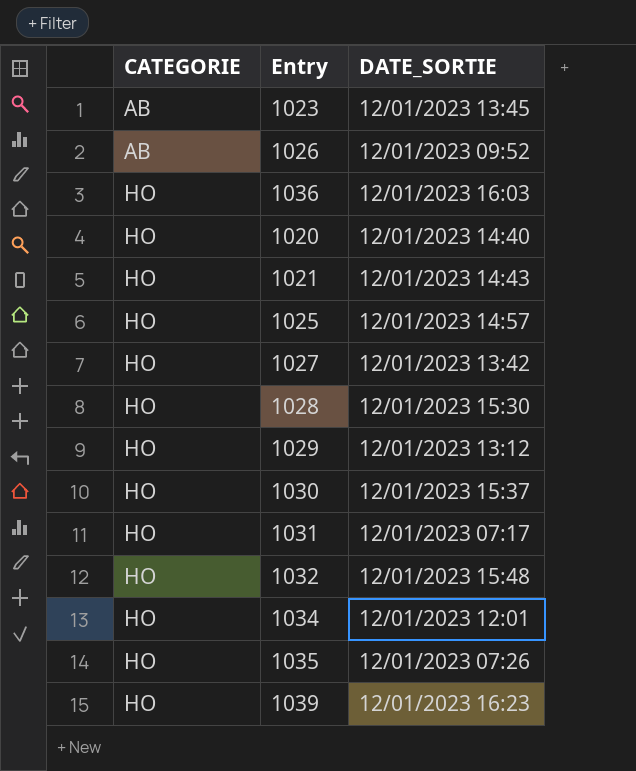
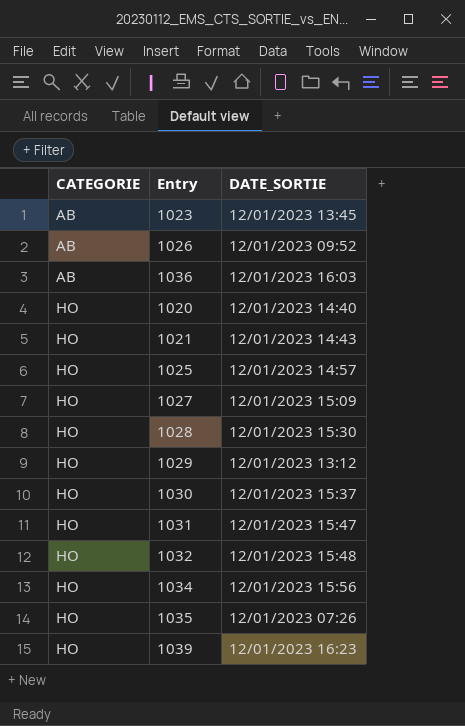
1036 | CATEGORIE: HO -> AB
1027 | DATE_SORTIE: 12/01/2023 13:42 -> 12/01/2023 15:09
1031 | DATE_SORTIE: 12/01/2023 07:17 -> 12/01/2023 15:47
1034 | DATE_SORTIE: 12/01/2023 12:01 -> 12/01/2023 15:56

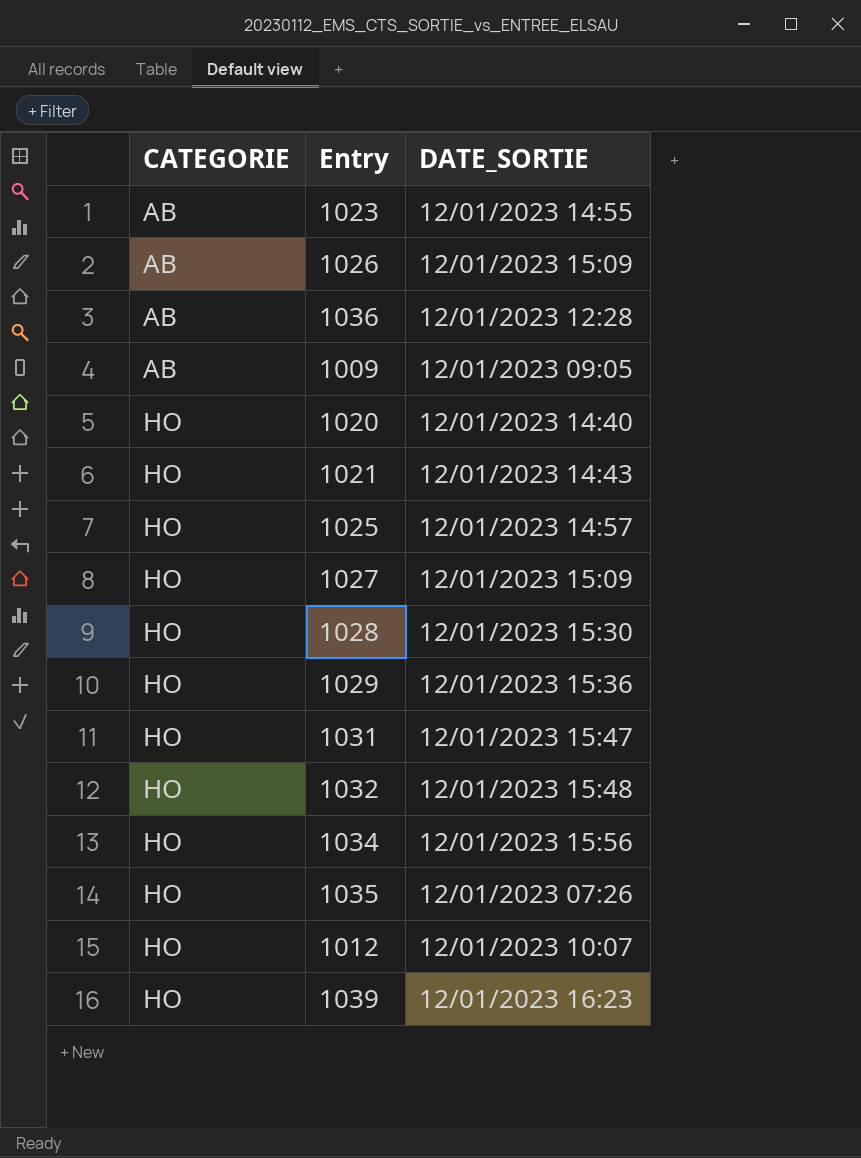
row 1030: HO | 12/01/2023 15:37 -> none
1023 | DATE_SORTIE: 12/01/2023 13:45 -> 12/01/2023 14:55
1026 | DATE_SORTIE: 12/01/2023 09:52 -> 12/01/2023 15:09
1036 | DATE_SORTIE: 12/01/2023 16:03 -> 12/01/2023 12:28
row 1009: none -> AB | 12/01/2023 09:05
1029 | DATE_SORTIE: 12/01/2023 13:12 -> 12/01/2023 15:36
row 1012: none -> HO | 12/01/2023 10:07

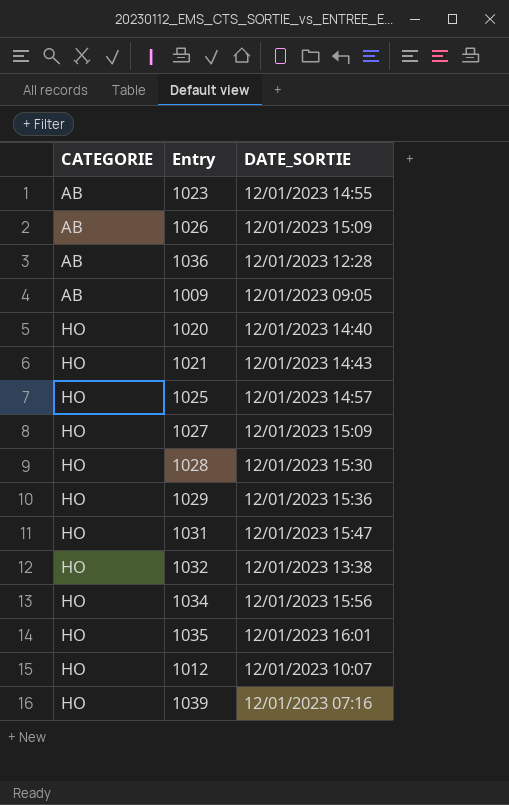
1032 | DATE_SORTIE: 12/01/2023 15:48 -> 12/01/2023 13:38
1035 | DATE_SORTIE: 12/01/2023 07:26 -> 12/01/2023 16:01
1039 | DATE_SORTIE: 12/01/2023 16:23 -> 12/01/2023 07:16

